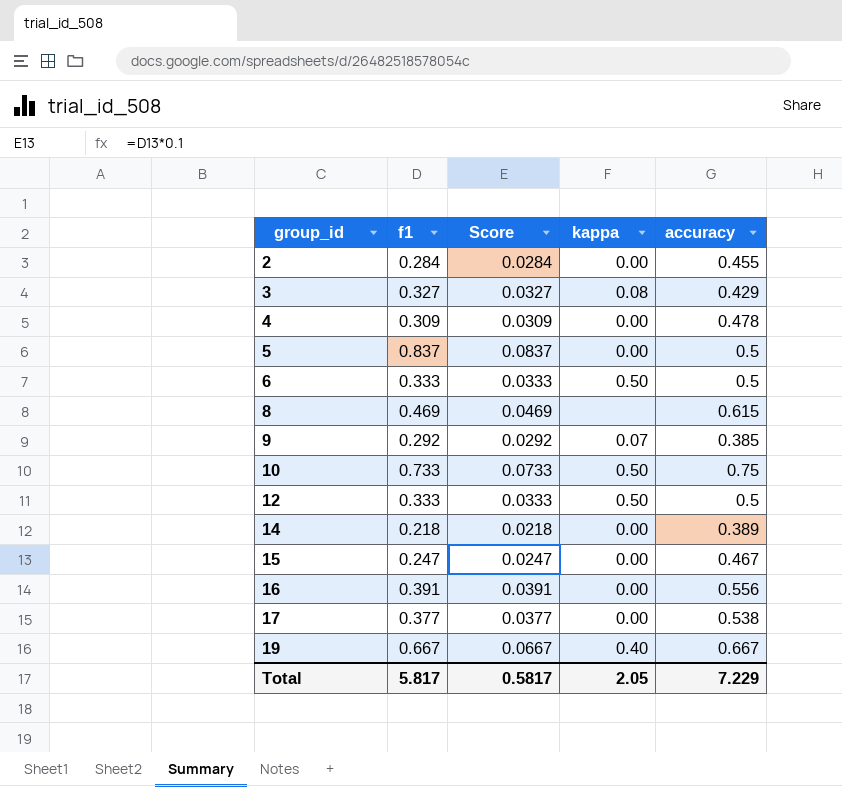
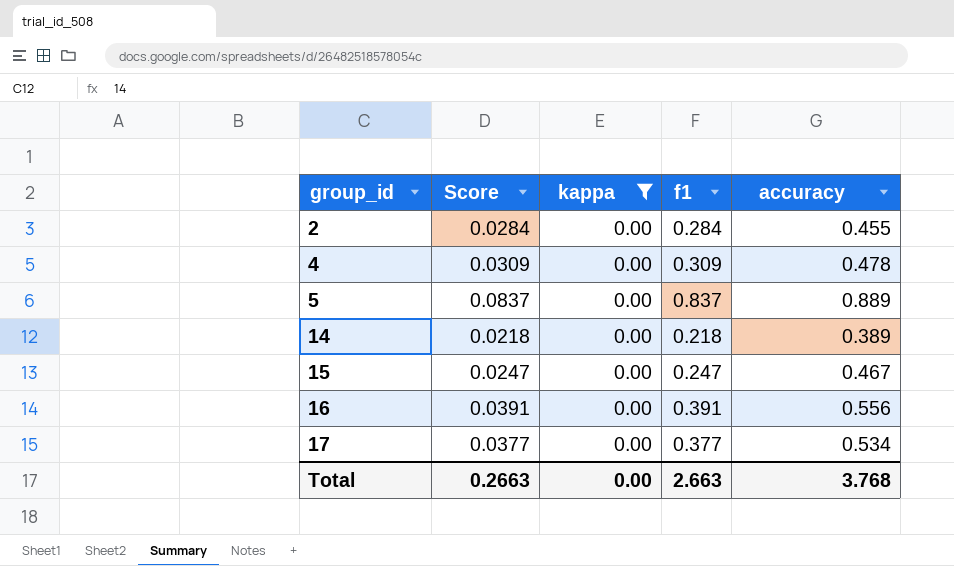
filter: none -> kappa = 0.00
column f1 | position: 2 -> 4
5 | accuracy: 0.5 -> 0.889
17 | accuracy: 0.538 -> 0.534
Total | Score: 0.5817 -> 0.2663
Total | kappa: 2.05 -> 0.00
Total | f1: 5.817 -> 2.663
Total | accuracy: 7.229 -> 3.768

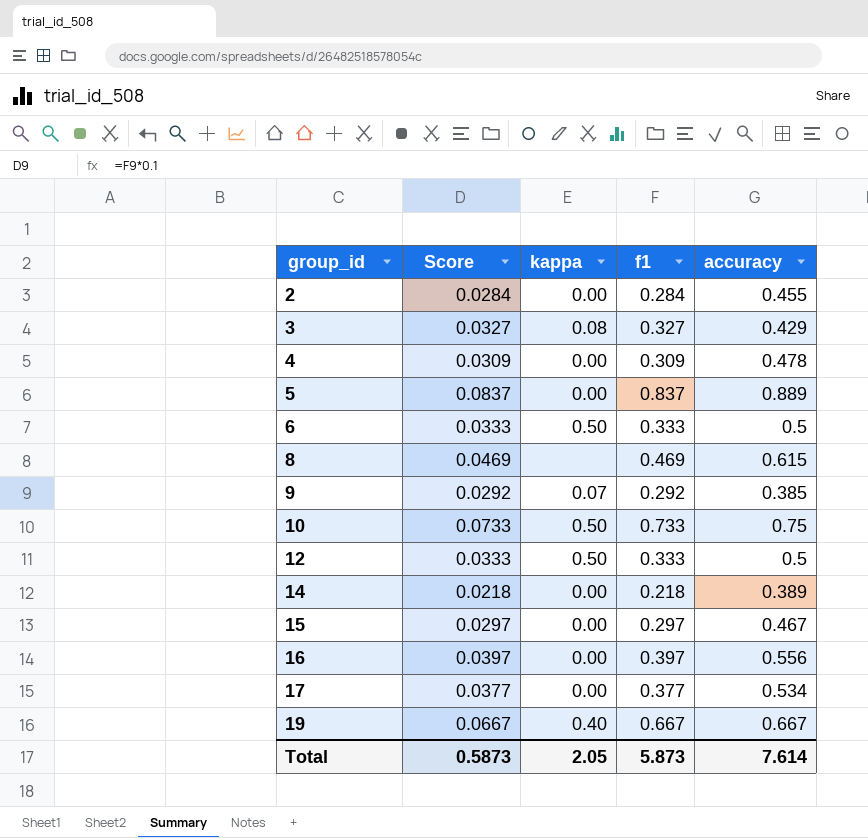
filter: kappa = 0.00 -> none
15 | Score: 0.0247 -> 0.0297
15 | f1: 0.247 -> 0.297
16 | Score: 0.0391 -> 0.0397
16 | f1: 0.391 -> 0.397
Total | Score: 0.2663 -> 0.5873
Total | kappa: 0.00 -> 2.05
Total | f1: 2.663 -> 5.873
Total | accuracy: 3.768 -> 7.614

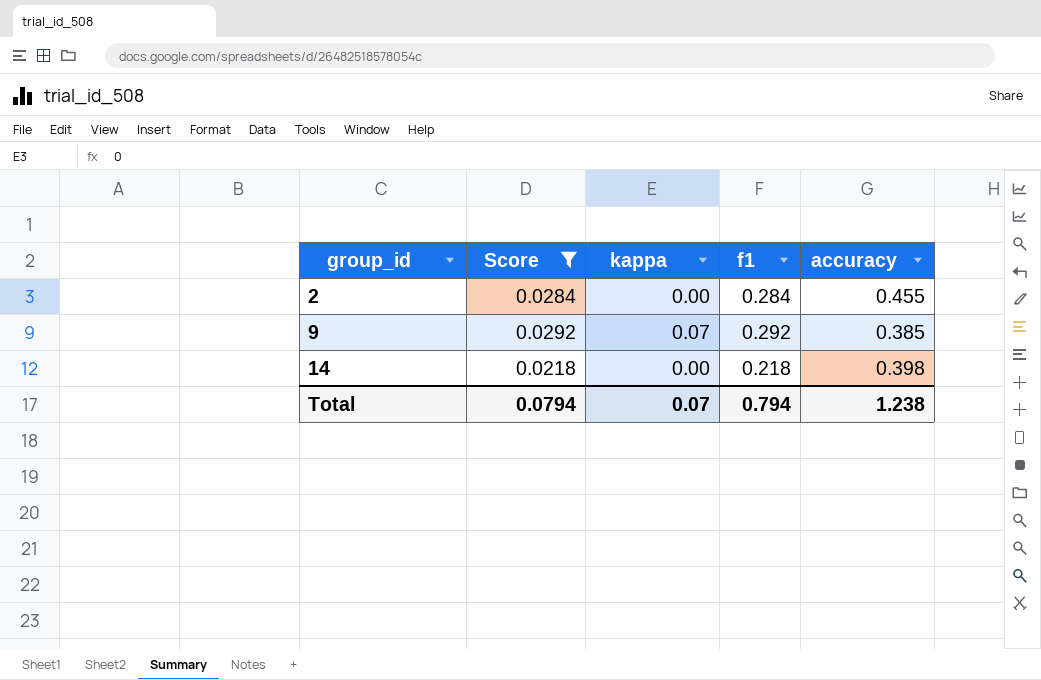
filter: none -> Score <= 0.0292
14 | accuracy: 0.389 -> 0.398
Total | Score: 0.5873 -> 0.0794
Total | kappa: 2.05 -> 0.07
Total | f1: 5.873 -> 0.794
Total | accuracy: 7.614 -> 1.238

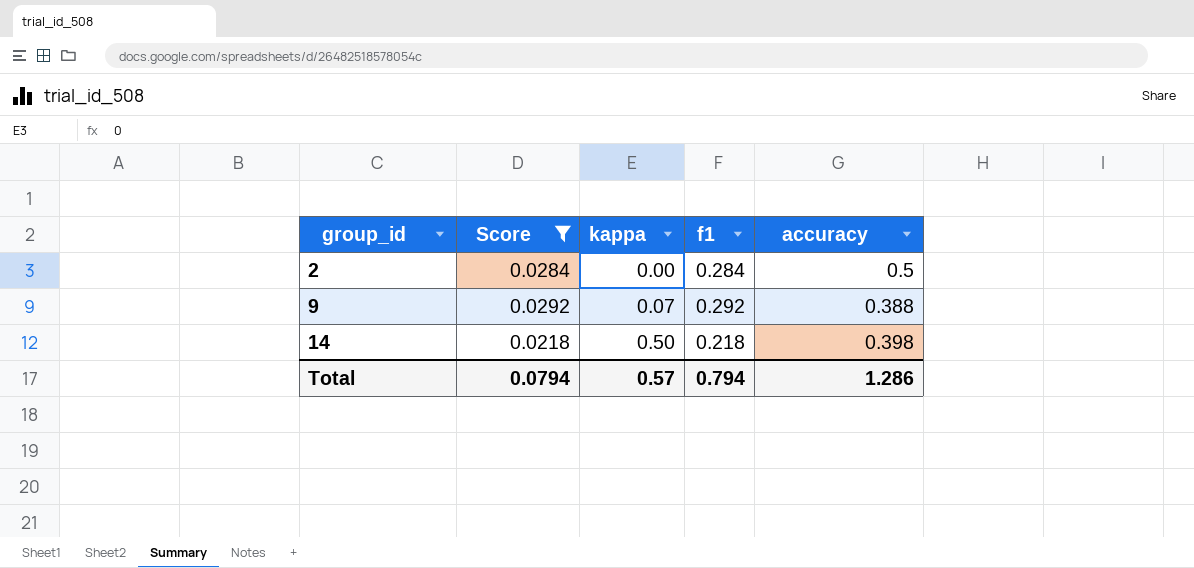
2 | accuracy: 0.455 -> 0.5
9 | accuracy: 0.385 -> 0.388
14 | kappa: 0.00 -> 0.50
Total | kappa: 0.07 -> 0.57
Total | accuracy: 1.238 -> 1.286

